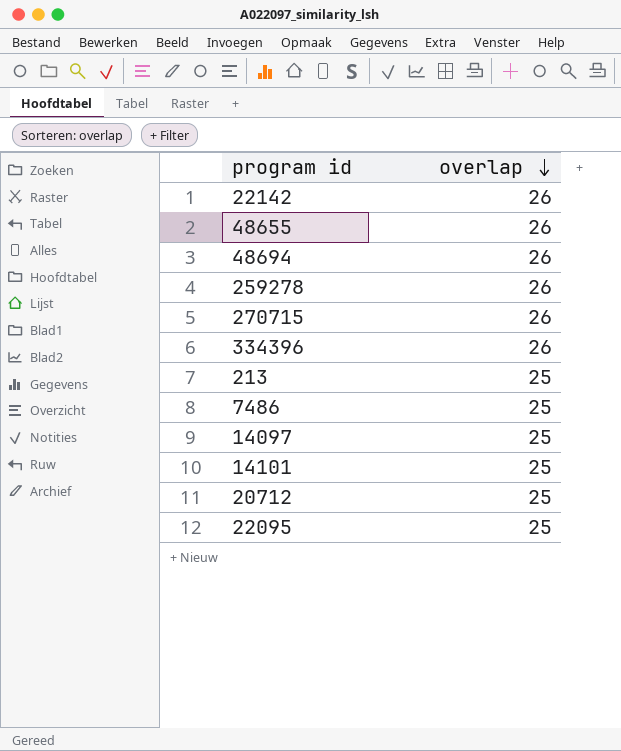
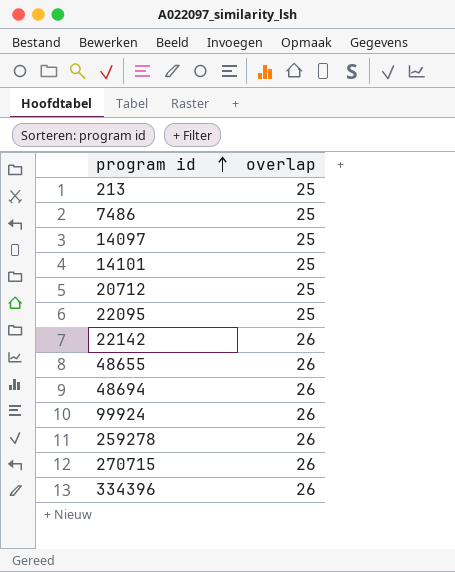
row order: overlap descending -> program id ascending
row 99924: none -> 26

